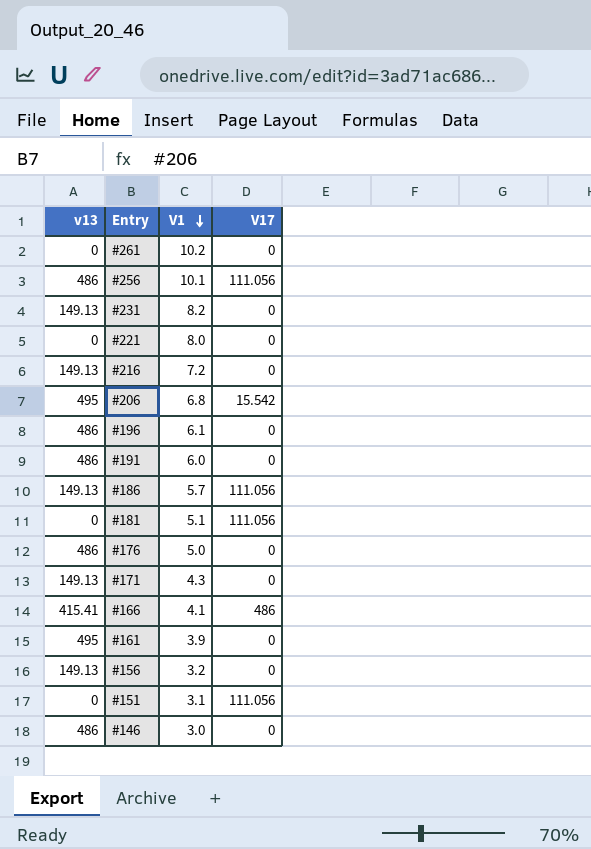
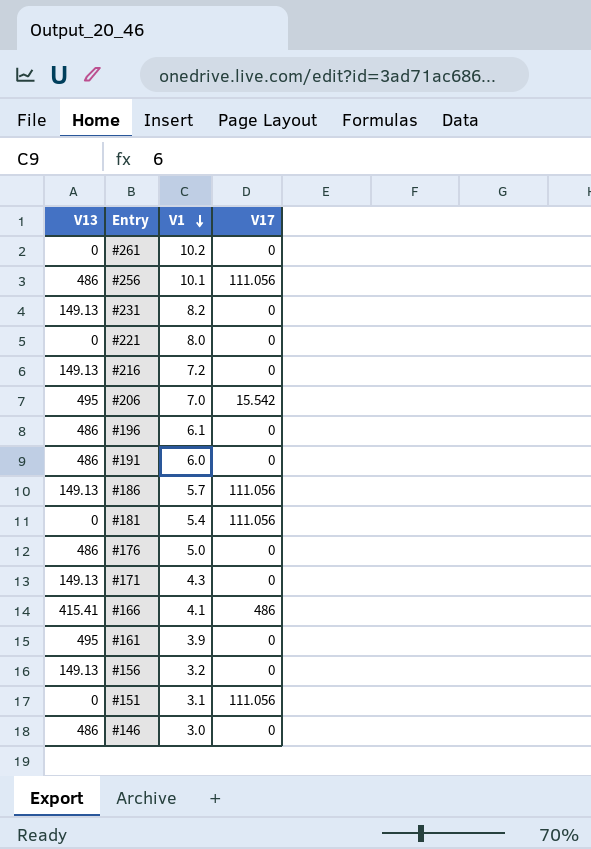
column name: v13 -> V13
#206 | V1: 6.8 -> 7.0
#181 | V1: 5.1 -> 5.4

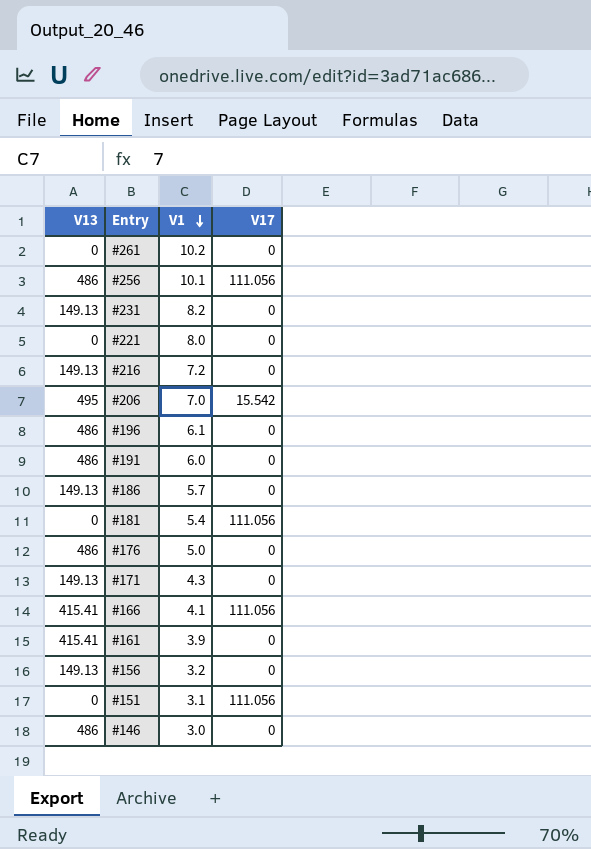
#186 | V17: 111.056 -> 0
#166 | V17: 486 -> 111.056
#161 | V13: 495 -> 415.41

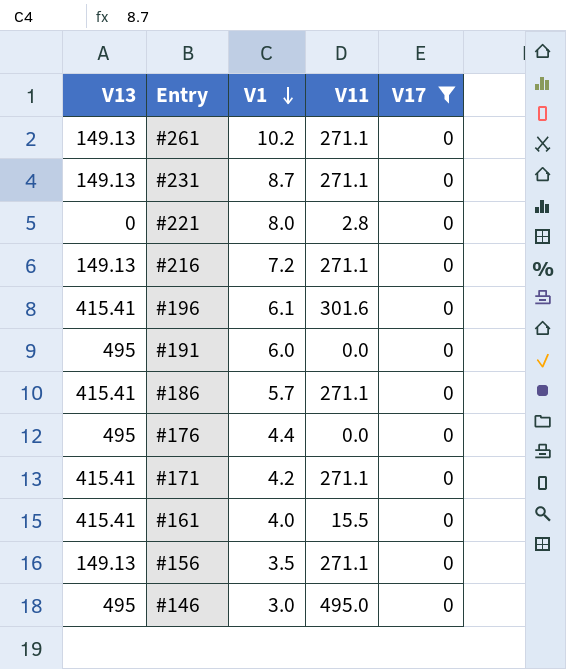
filter: none -> V17 = 0
column V11 | position: none -> 4
#261 | V13: 0 -> 149.13
#231 | V1: 8.2 -> 8.7
#196 | V13: 486 -> 415.41
#191 | V13: 486 -> 495
#186 | V13: 149.13 -> 415.41
#176 | V13: 486 -> 495
#176 | V1: 5.0 -> 4.4
#171 | V13: 149.13 -> 415.41
#171 | V1: 4.3 -> 4.2
#161 | V1: 3.9 -> 4.0
#156 | V1: 3.2 -> 3.5
#146 | V13: 486 -> 495

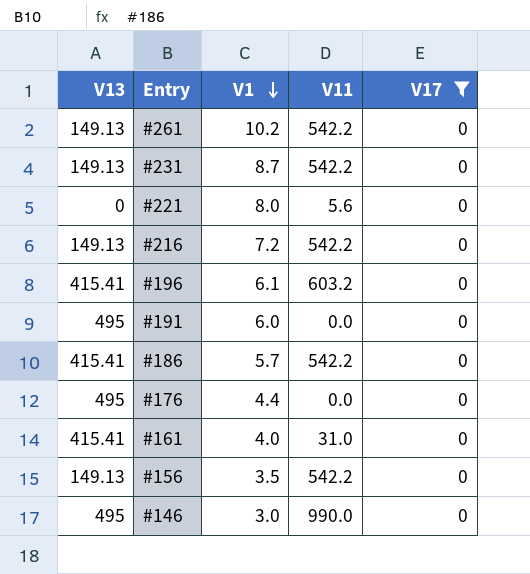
row #171: 415.41 | 4.2 | 271.1 | 0 -> none
#261 | V11: 271.1 -> 542.2
#231 | V11: 271.1 -> 542.2
#221 | V11: 2.8 -> 5.6
#216 | V11: 271.1 -> 542.2
#196 | V11: 301.6 -> 603.2
#186 | V11: 271.1 -> 542.2
#161 | V11: 15.5 -> 31.0
#156 | V11: 271.1 -> 542.2
#146 | V11: 495.0 -> 990.0

